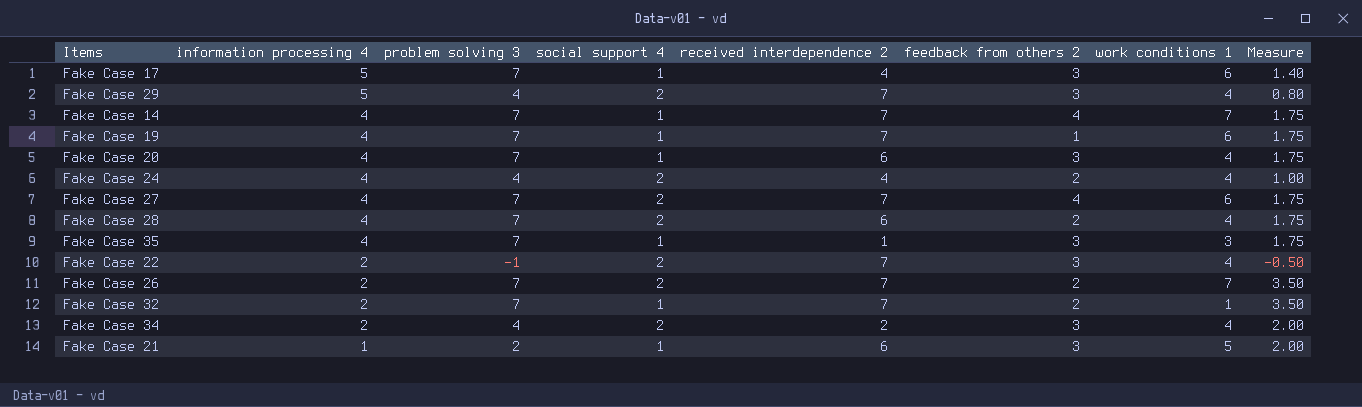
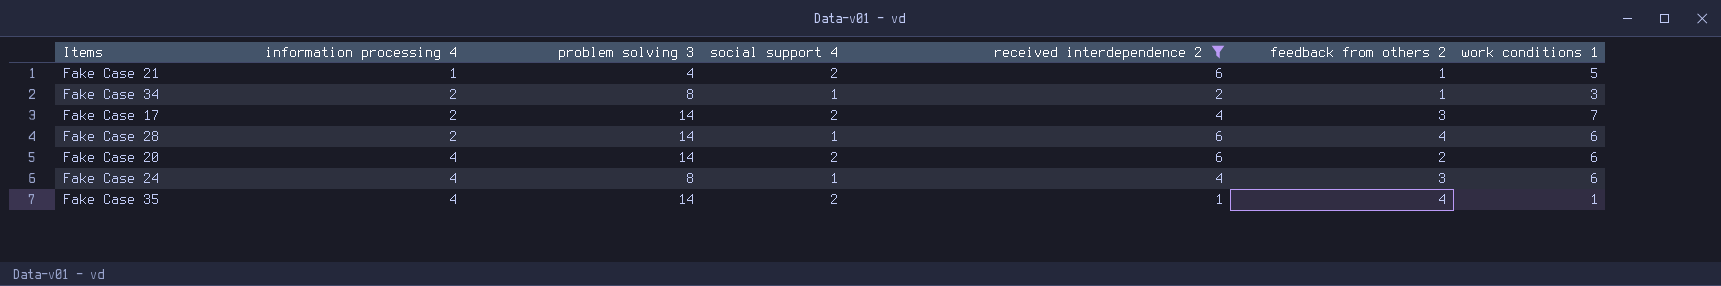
filter: none -> received interdependence 2 != 7
row order: information processing 4 descending -> information processing 4 ascending
column Measure | formula: [problem solving 3] / [information processing 4] -> none
Fake Case 21 | problem solving 3: 2 -> 4
Fake Case 21 | social support 4: 1 -> 2
Fake Case 21 | feedback from others 2: 3 -> 1
Fake Case 34 | problem solving 3: 4 -> 8
Fake Case 34 | social support 4: 2 -> 1
Fake Case 34 | feedback from others 2: 3 -> 1
Fake Case 34 | work conditions 1: 4 -> 3
Fake Case 17 | information processing 4: 5 -> 2
Fake Case 17 | problem solving 3: 7 -> 14
Fake Case 17 | social support 4: 1 -> 2
Fake Case 17 | work conditions 1: 6 -> 7
Fake Case 28 | information processing 4: 4 -> 2
Fake Case 28 | problem solving 3: 7 -> 14
Fake Case 28 | social support 4: 2 -> 1
Fake Case 28 | feedback from others 2: 2 -> 4
Fake Case 28 | work conditions 1: 4 -> 6
Fake Case 20 | problem solving 3: 7 -> 14
Fake Case 20 | social support 4: 1 -> 2
Fake Case 20 | feedback from others 2: 3 -> 2
Fake Case 20 | work conditions 1: 4 -> 6
Fake Case 24 | problem solving 3: 4 -> 8
Fake Case 24 | social support 4: 2 -> 1
Fake Case 24 | feedback from others 2: 2 -> 3
Fake Case 24 | work conditions 1: 4 -> 6
Fake Case 35 | problem solving 3: 7 -> 14
Fake Case 35 | social support 4: 1 -> 2
Fake Case 35 | feedback from others 2: 3 -> 4
Fake Case 35 | work conditions 1: 3 -> 1

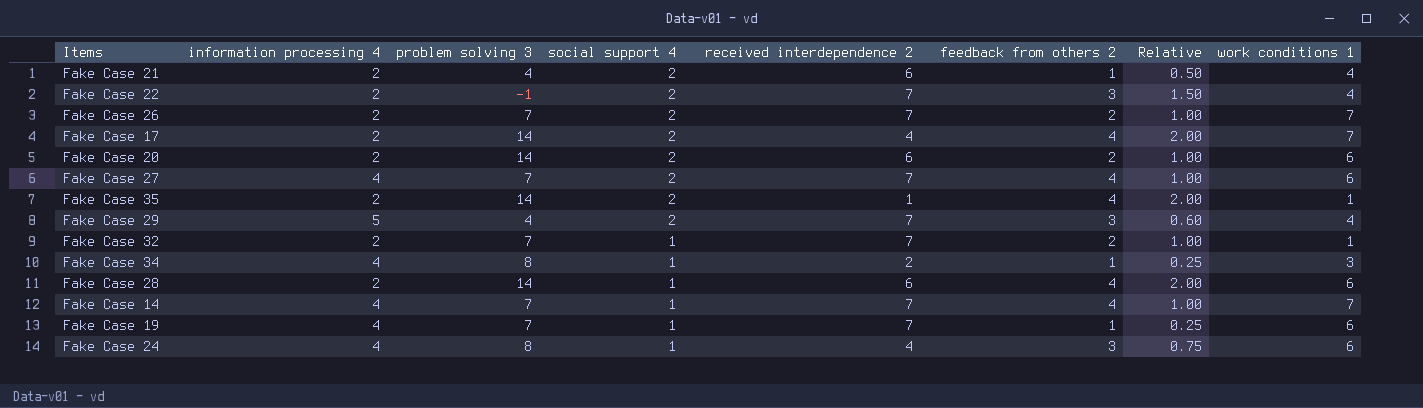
filter: received interdependence 2 != 7 -> none
row order: information processing 4 ascending -> social support 4 descending
column Relative | formula: none -> [feedback from others 2] / [information processing 4]
Fake Case 21 | information processing 4: 1 -> 2
Fake Case 21 | work conditions 1: 5 -> 4
Fake Case 17 | feedback from others 2: 3 -> 4
Fake Case 20 | information processing 4: 4 -> 2
Fake Case 35 | information processing 4: 4 -> 2
Fake Case 34 | information processing 4: 2 -> 4

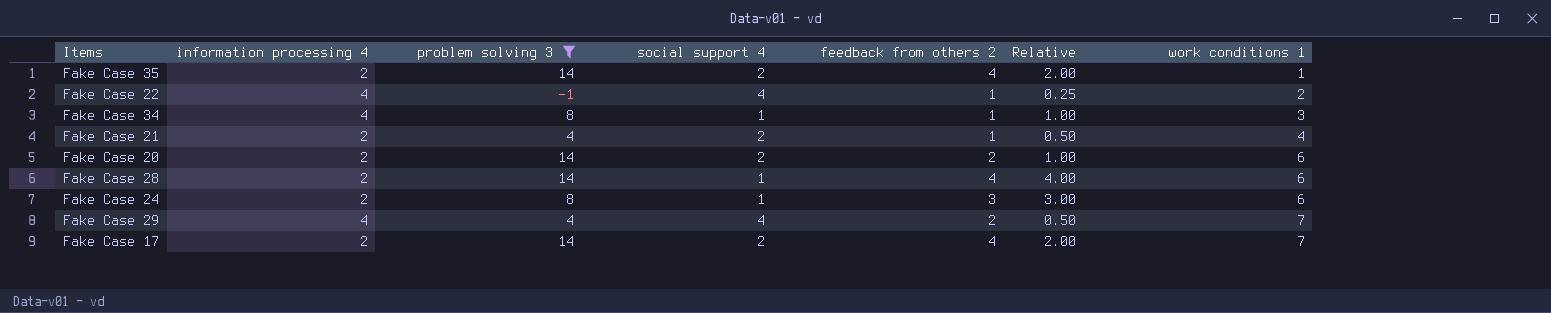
filter: none -> problem solving 3 != 7
row order: social support 4 descending -> work conditions 1 ascending
column received interdependence 2 | position: 5 -> none
column Relative | formula: [feedback from others 2] / [information processing 4] -> [feedback from others 2] / [social support 4]
Fake Case 22 | information processing 4: 2 -> 4
Fake Case 22 | social support 4: 2 -> 4
Fake Case 22 | feedback from others 2: 3 -> 1
Fake Case 22 | work conditions 1: 4 -> 2
Fake Case 24 | information processing 4: 4 -> 2
Fake Case 29 | information processing 4: 5 -> 4
Fake Case 29 | social support 4: 2 -> 4
Fake Case 29 | feedback from others 2: 3 -> 2
Fake Case 29 | work conditions 1: 4 -> 7

